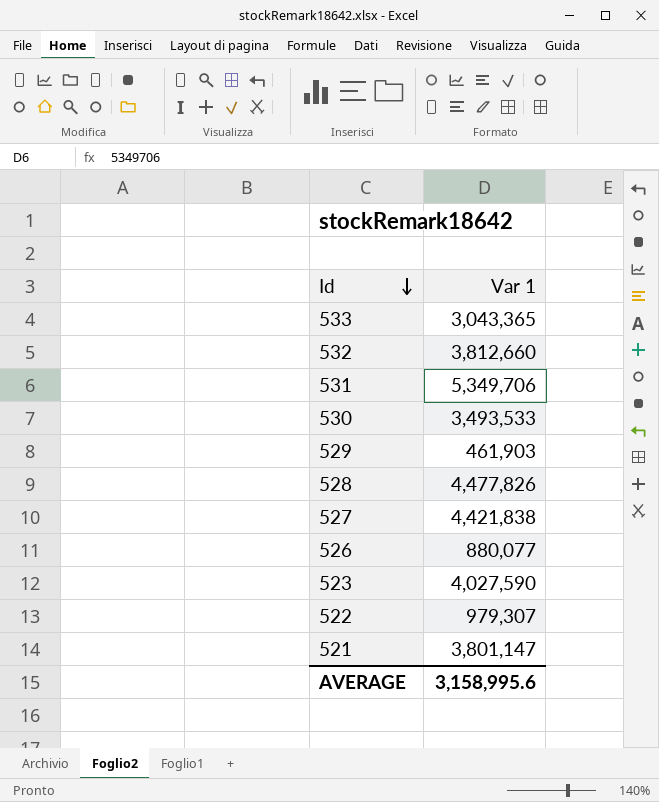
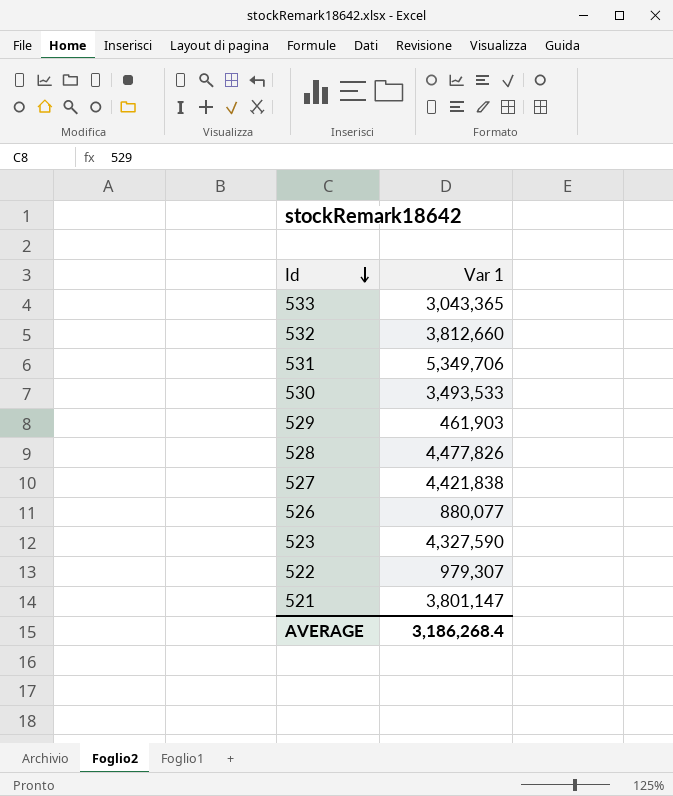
523 | Var 1: 4,027,590 -> 4,327,590
AVERAGE | Var 1: 3,158,995.6 -> 3,186,268.4

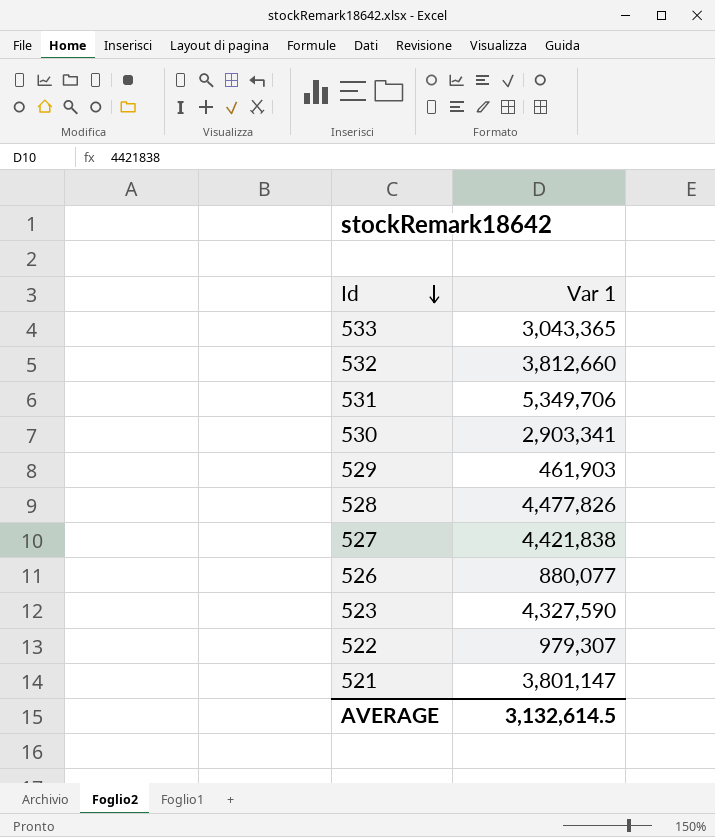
530 | Var 1: 3,493,533 -> 2,903,341
AVERAGE | Var 1: 3,186,268.4 -> 3,132,614.5

